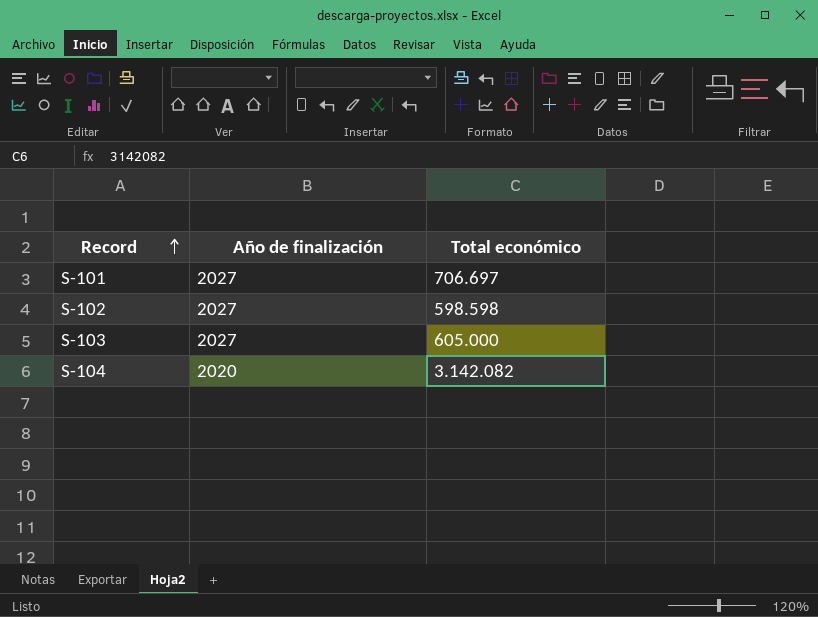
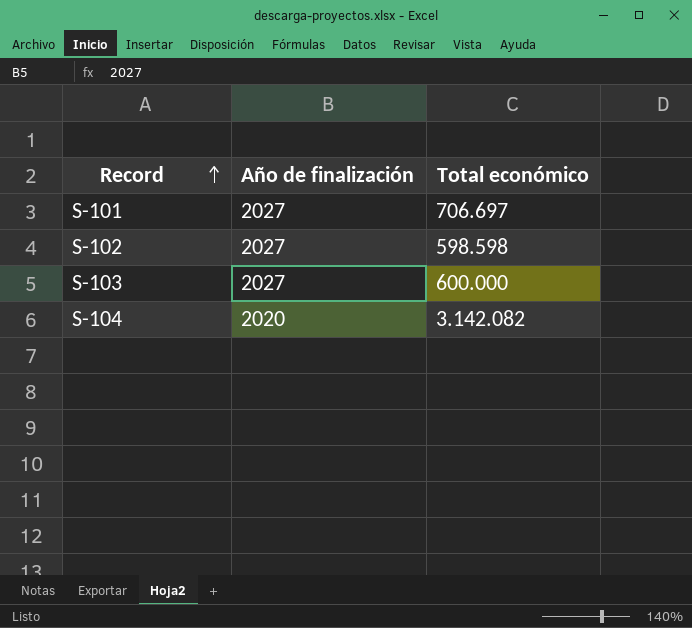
S-103 | Total económico: 605.000 -> 600.000

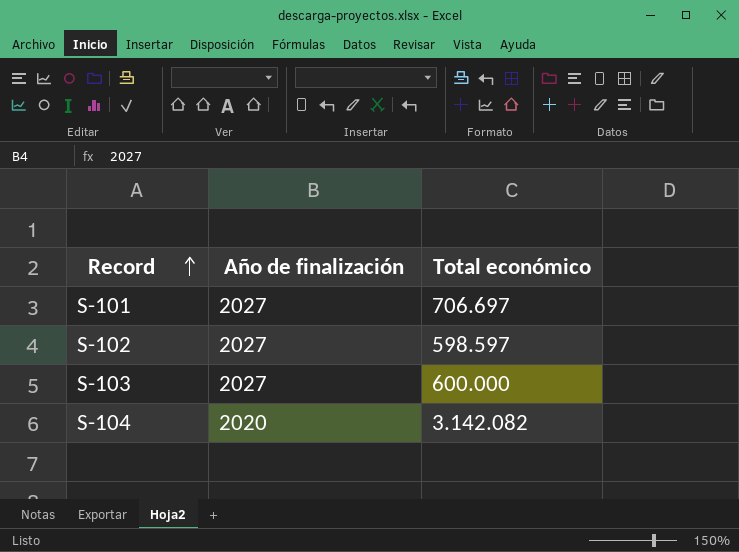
S-102 | Total económico: 598.598 -> 598.597

